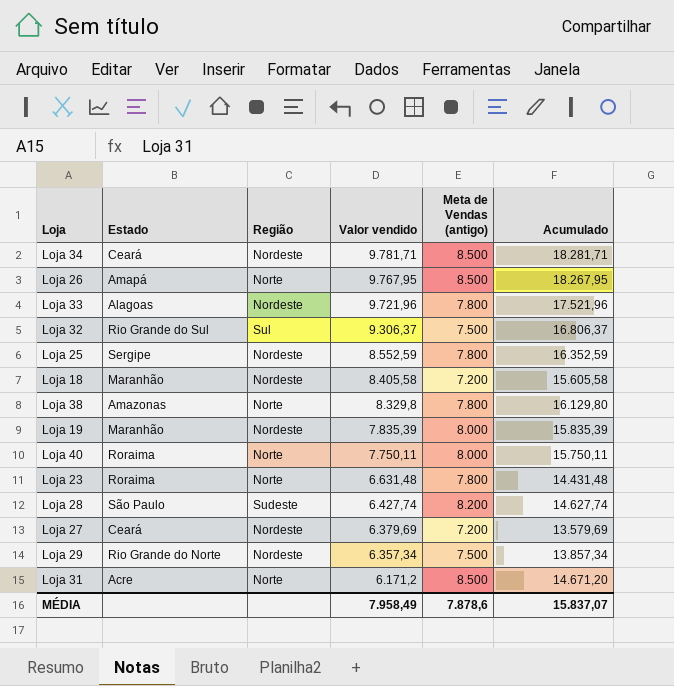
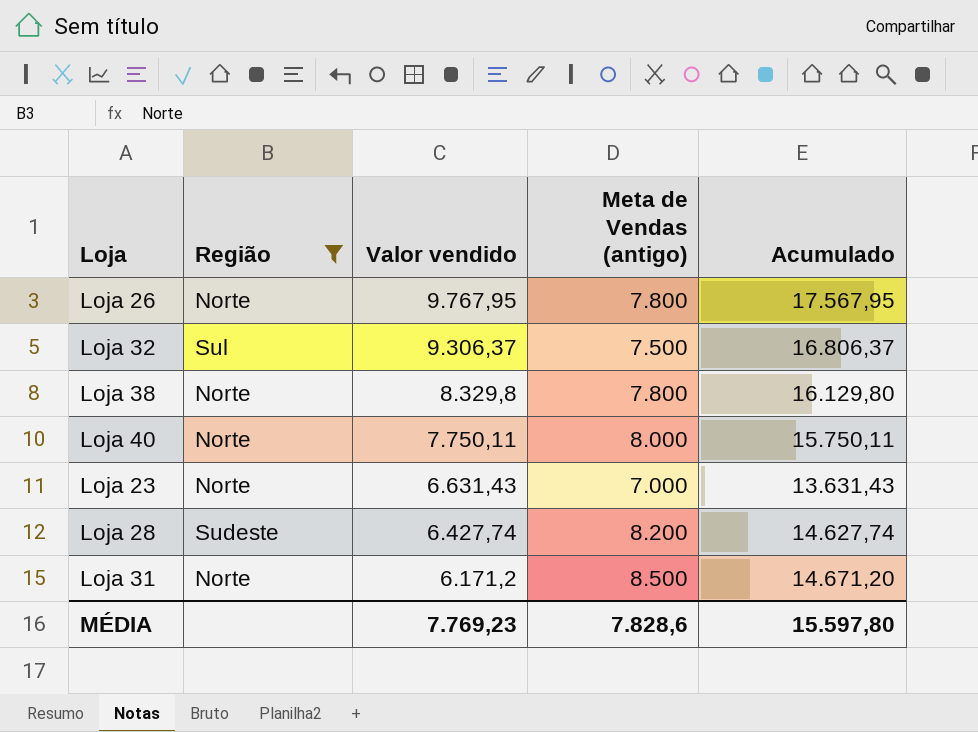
filter: none -> Região != Nordeste
column Estado | position: 2 -> none
Loja 26 | Meta de Vendas (antigo): 8.500 -> 7.800
Loja 26 | Acumulado: 18.267,95 -> 17.567,95
Loja 23 | Valor vendido: 6.631,48 -> 6.631,43
Loja 23 | Meta de Vendas (antigo): 7.800 -> 7.000
Loja 23 | Acumulado: 14.431,48 -> 13.631,43
MÉDIA | Valor vendido: 7.958,49 -> 7.769,23
MÉDIA | Meta de Vendas (antigo): 7.878,6 -> 7.828,6
MÉDIA | Acumulado: 15.837,07 -> 15.597,80

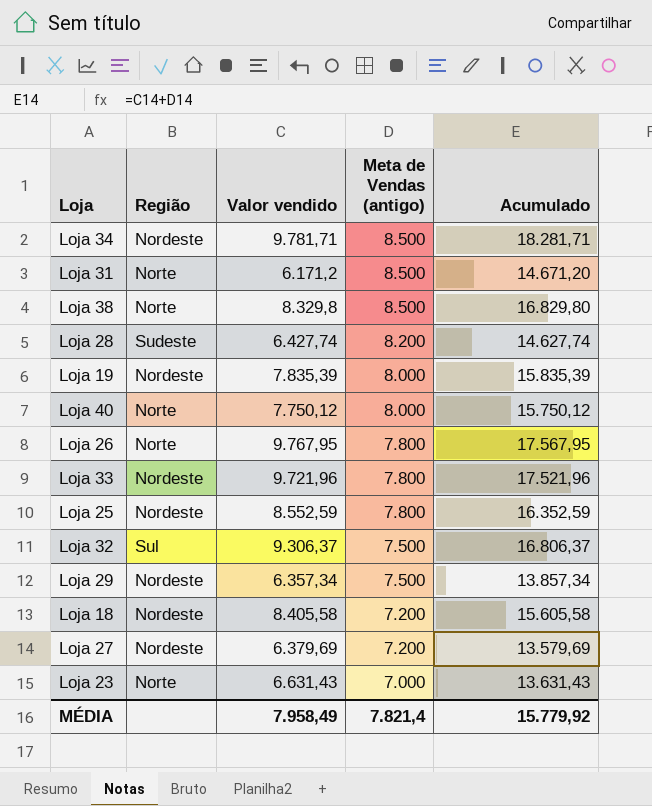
filter: Região != Nordeste -> none
row order: Valor vendido descending -> Meta de Vendas (antigo) descending
Loja 38 | Meta de Vendas (antigo): 7.800 -> 8.500
Loja 38 | Acumulado: 16.129,80 -> 16.829,80
Loja 40 | Valor vendido: 7.750,11 -> 7.750,12
Loja 40 | Acumulado: 15.750,11 -> 15.750,12
MÉDIA | Valor vendido: 7.769,23 -> 7.958,49
MÉDIA | Meta de Vendas (antigo): 7.828,6 -> 7.821,4
MÉDIA | Acumulado: 15.597,80 -> 15.779,92

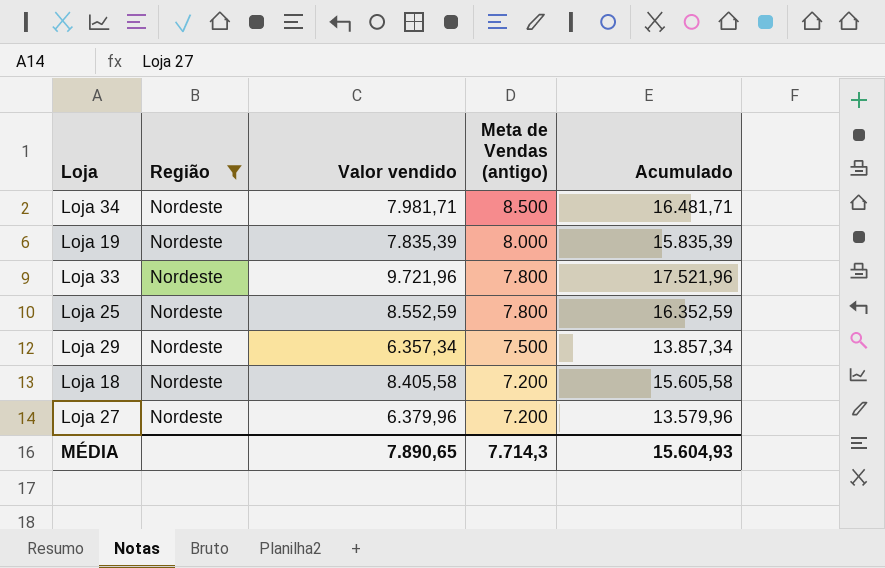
filter: none -> Região = Nordeste
Loja 34 | Valor vendido: 9.781,71 -> 7.981,71
Loja 34 | Acumulado: 18.281,71 -> 16.481,71
Loja 27 | Valor vendido: 6.379,69 -> 6.379,96
Loja 27 | Acumulado: 13.579,69 -> 13.579,96
MÉDIA | Valor vendido: 7.958,49 -> 7.890,65
MÉDIA | Meta de Vendas (antigo): 7.821,4 -> 7.714,3
MÉDIA | Acumulado: 15.779,92 -> 15.604,93

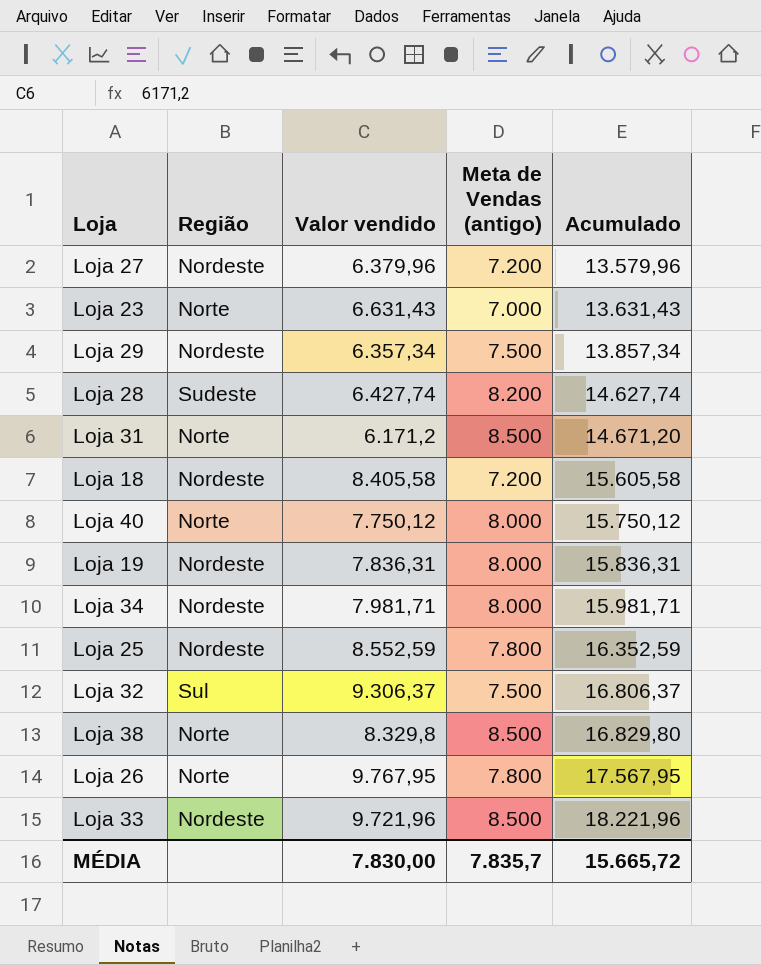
filter: Região = Nordeste -> none
row order: Meta de Vendas (antigo) descending -> Acumulado ascending
Loja 19 | Valor vendido: 7.835,39 -> 7.836,31
Loja 19 | Acumulado: 15.835,39 -> 15.836,31
Loja 34 | Meta de Vendas (antigo): 8.500 -> 8.000
Loja 34 | Acumulado: 16.481,71 -> 15.981,71
Loja 33 | Meta de Vendas (antigo): 7.800 -> 8.500
Loja 33 | Acumulado: 17.521,96 -> 18.221,96
MÉDIA | Valor vendido: 7.890,65 -> 7.830,00
MÉDIA | Meta de Vendas (antigo): 7.714,3 -> 7.835,7
MÉDIA | Acumulado: 15.604,93 -> 15.665,72

